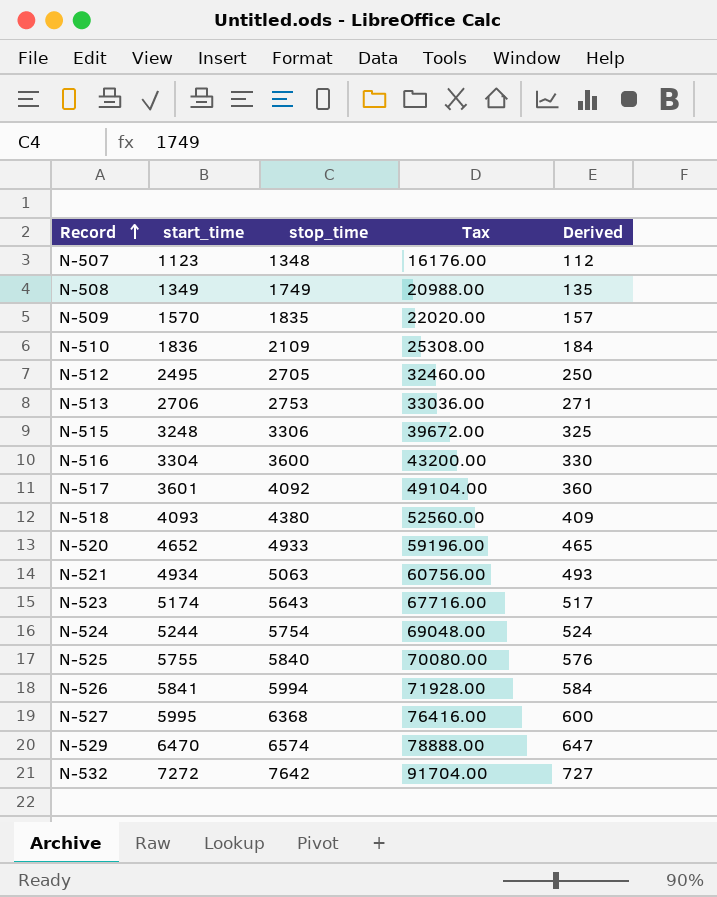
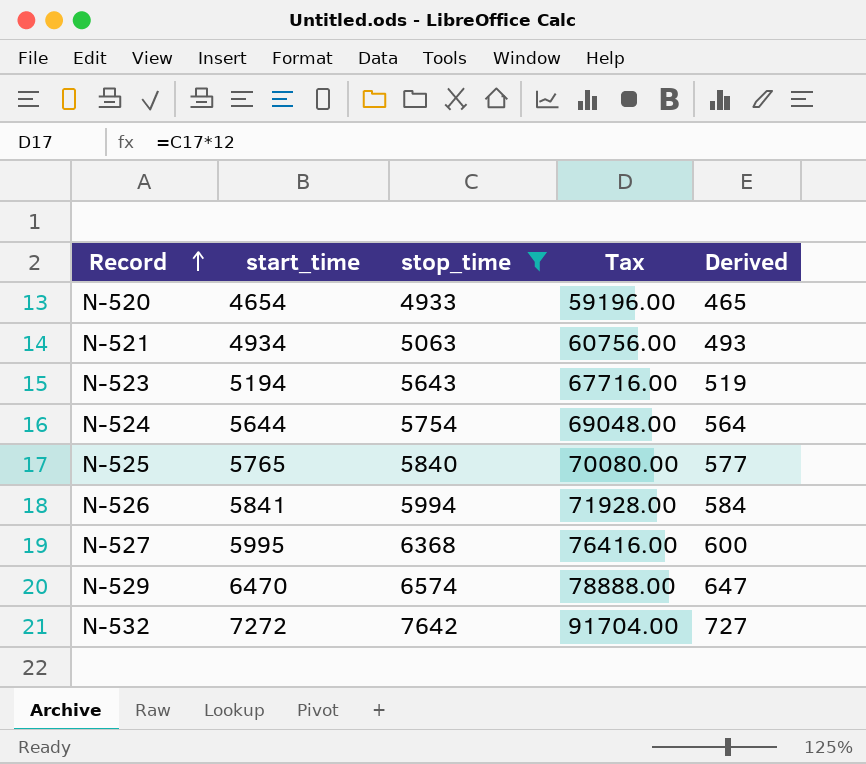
filter: none -> stop_time >= 4933
N-520 | start_time: 4652 -> 4654
N-523 | start_time: 5174 -> 5194
N-523 | Derived: 517 -> 519
N-524 | start_time: 5244 -> 5644
N-524 | Derived: 524 -> 564
N-525 | start_time: 5755 -> 5765
N-525 | Derived: 576 -> 577

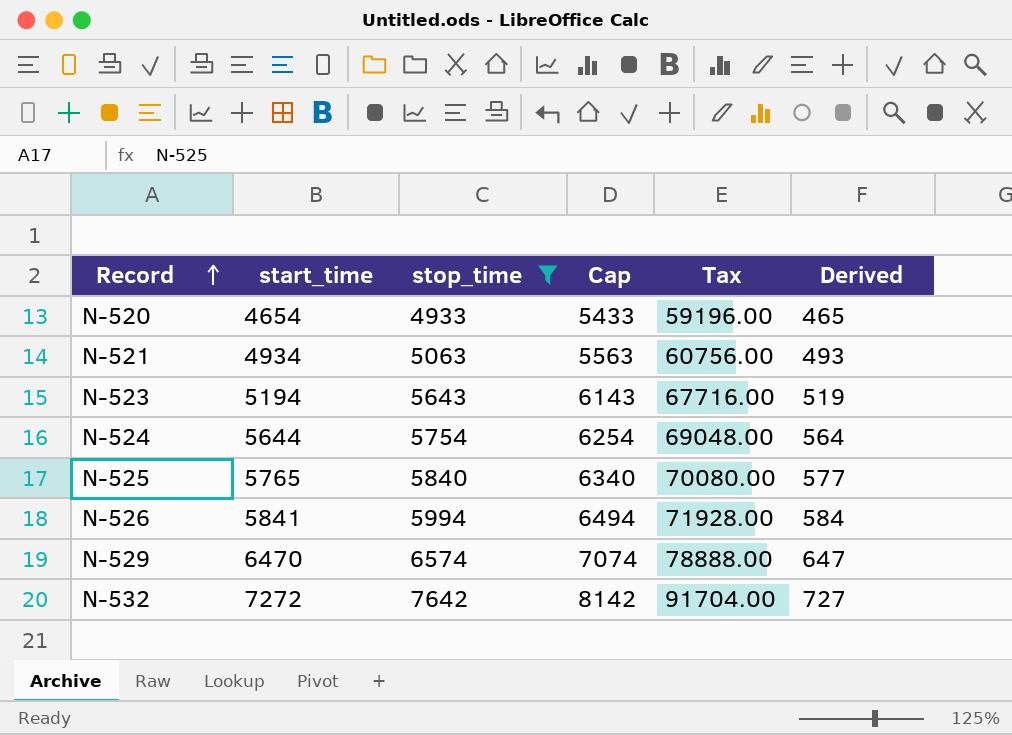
column Cap | formula: none -> [stop_time] + 500
row N-527: 5995 | 6368 | 76416.00 | 600 -> none

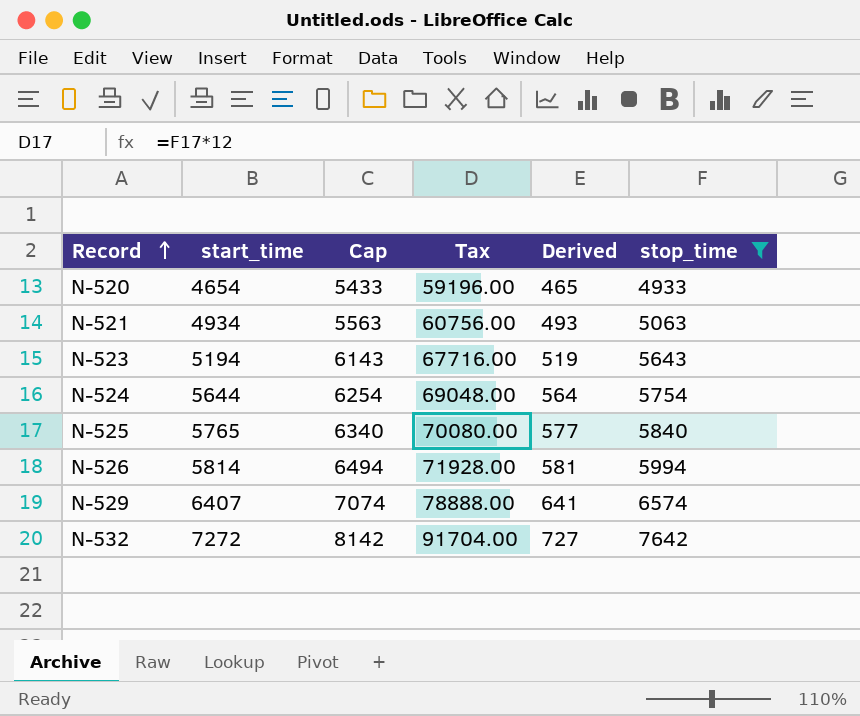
column stop_time | position: 3 -> 6
N-526 | start_time: 5841 -> 5814
N-526 | Derived: 584 -> 581
N-529 | start_time: 6470 -> 6407
N-529 | Derived: 647 -> 641

